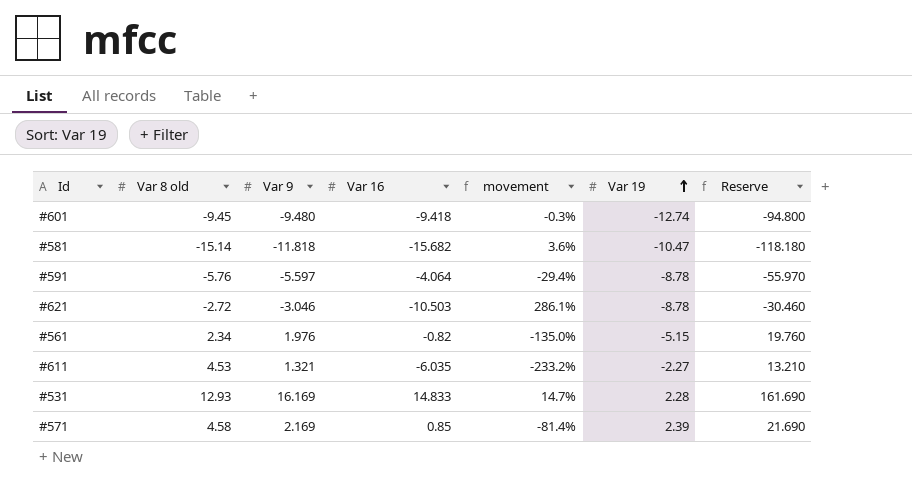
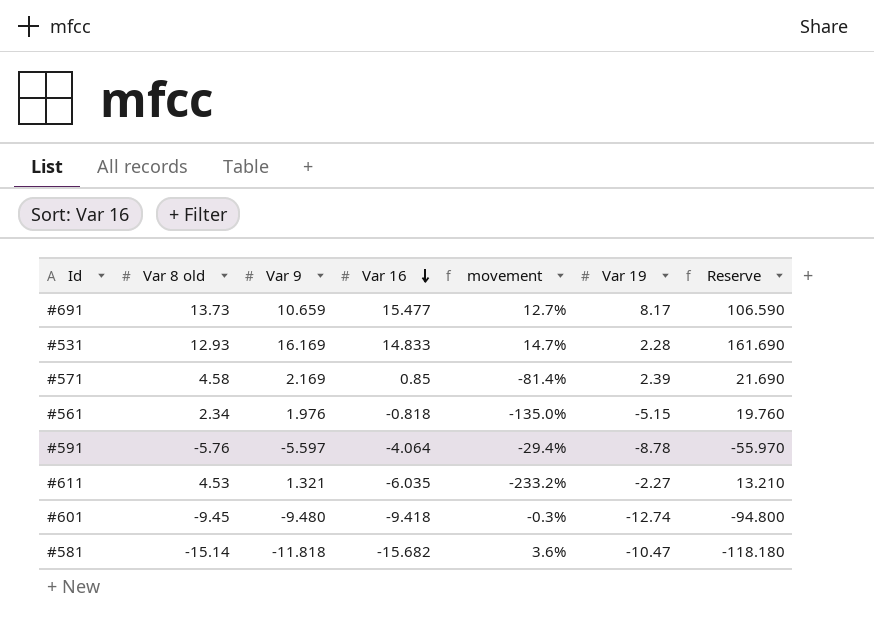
row order: Var 19 ascending -> Var 16 descending
row #621: -2.72 | -3.046 | -10.503 | 286.1% | -8.78 | -30.460 -> none
row #691: none -> 13.73 | 10.659 | 15.477 | 12.7% | 8.17 | 106.590
#561 | Var 16: -0.82 -> -0.818

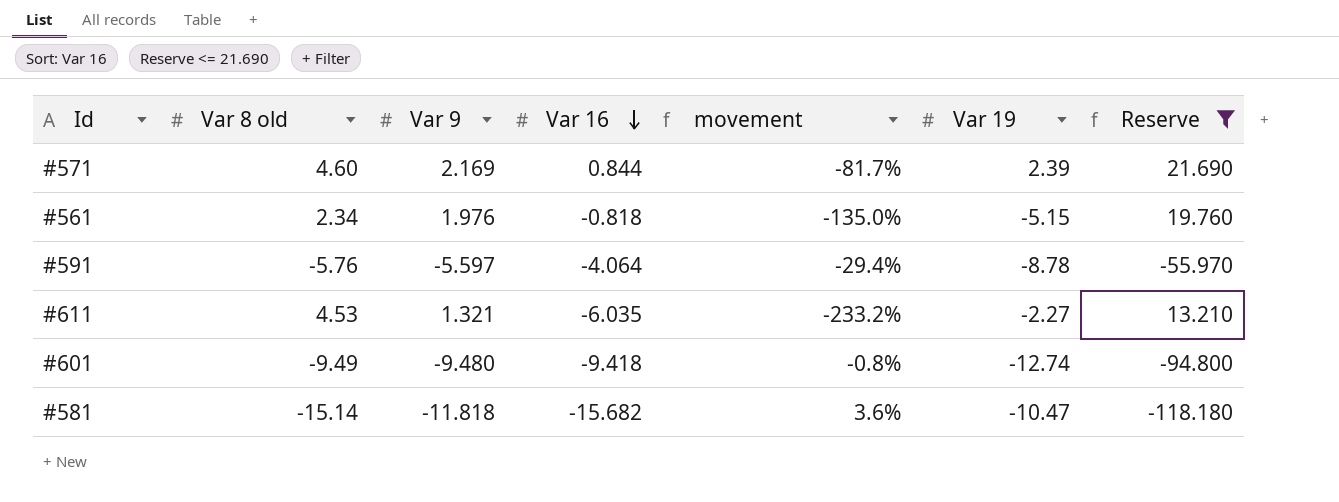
filter: none -> Reserve <= 21.690
#571 | Var 8 old: 4.58 -> 4.60
#571 | Var 16: 0.85 -> 0.844
#571 | movement: -81.4% -> -81.7%
#601 | Var 8 old: -9.45 -> -9.49
#601 | movement: -0.3% -> -0.8%

